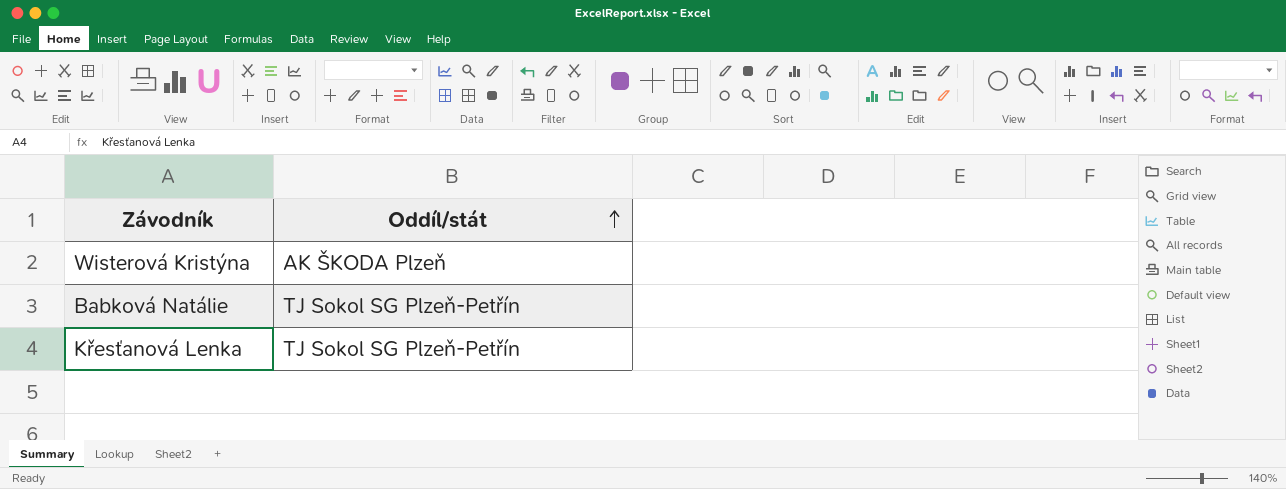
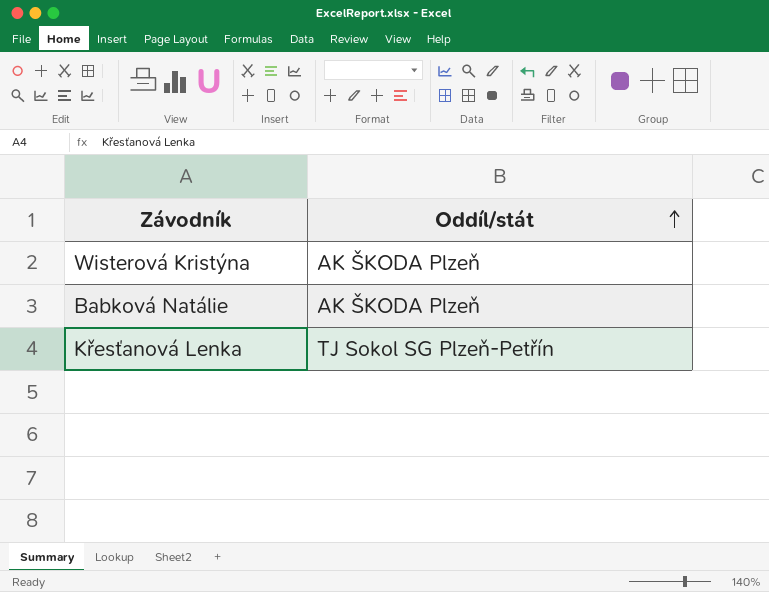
Babková Natálie | Oddíl/stát: TJ Sokol SG Plzeň-Petřín -> AK ŠKODA Plzeň

